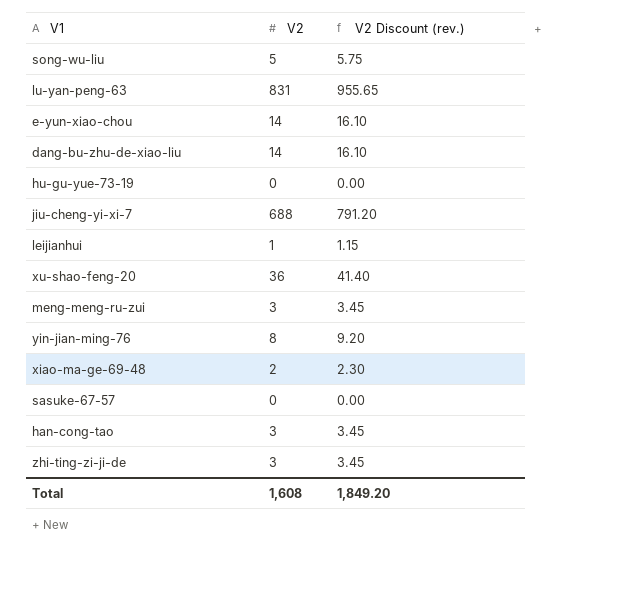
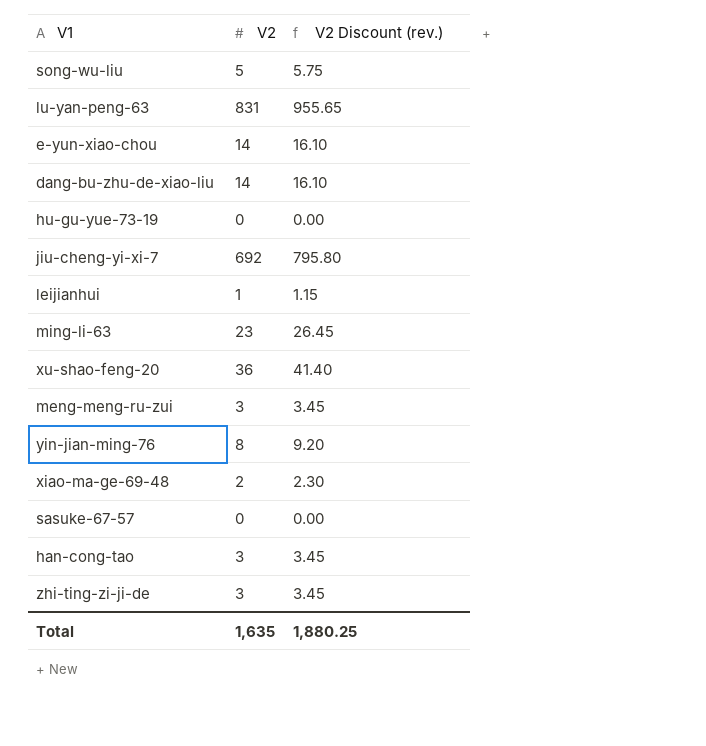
jiu-cheng-yi-xi-7 | V2: 688 -> 692
jiu-cheng-yi-xi-7 | V2 Discount (rev.): 791.20 -> 795.80
row ming-li-63: none -> 23 | 26.45
Total | V2: 1,608 -> 1,635
Total | V2 Discount (rev.): 1,849.20 -> 1,880.25

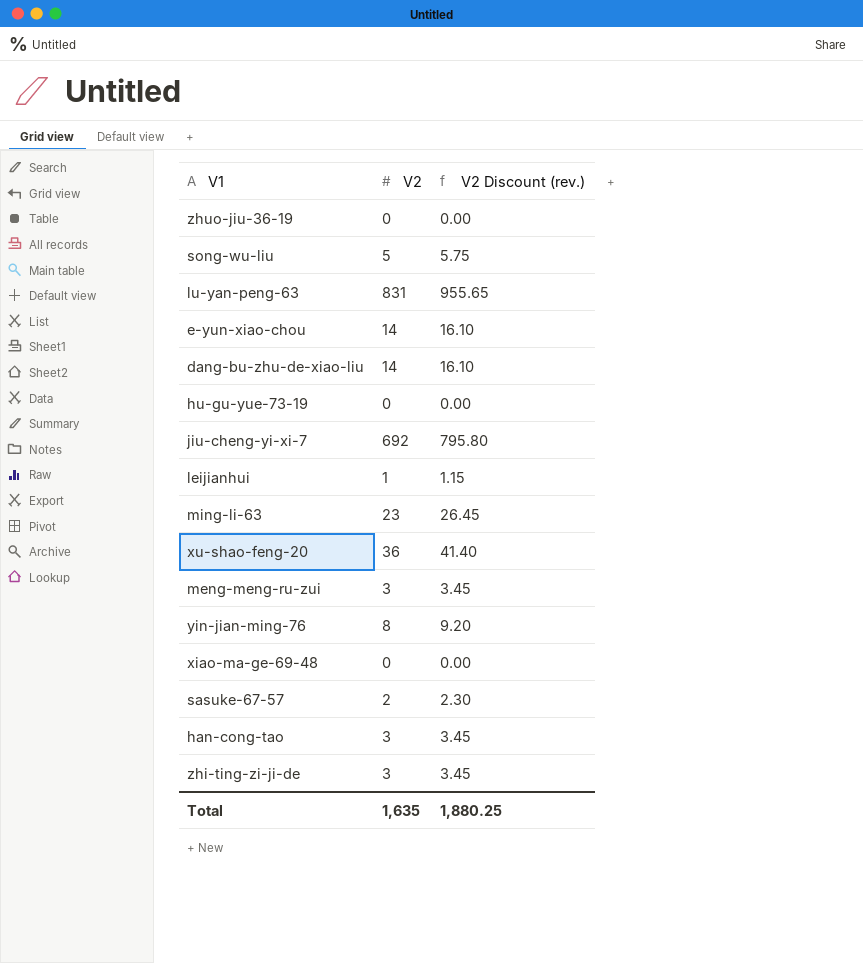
row zhuo-jiu-36-19: none -> 0 | 0.00
xiao-ma-ge-69-48 | V2: 2 -> 0
xiao-ma-ge-69-48 | V2 Discount (rev.): 2.30 -> 0.00
sasuke-67-57 | V2: 0 -> 2
sasuke-67-57 | V2 Discount (rev.): 0.00 -> 2.30

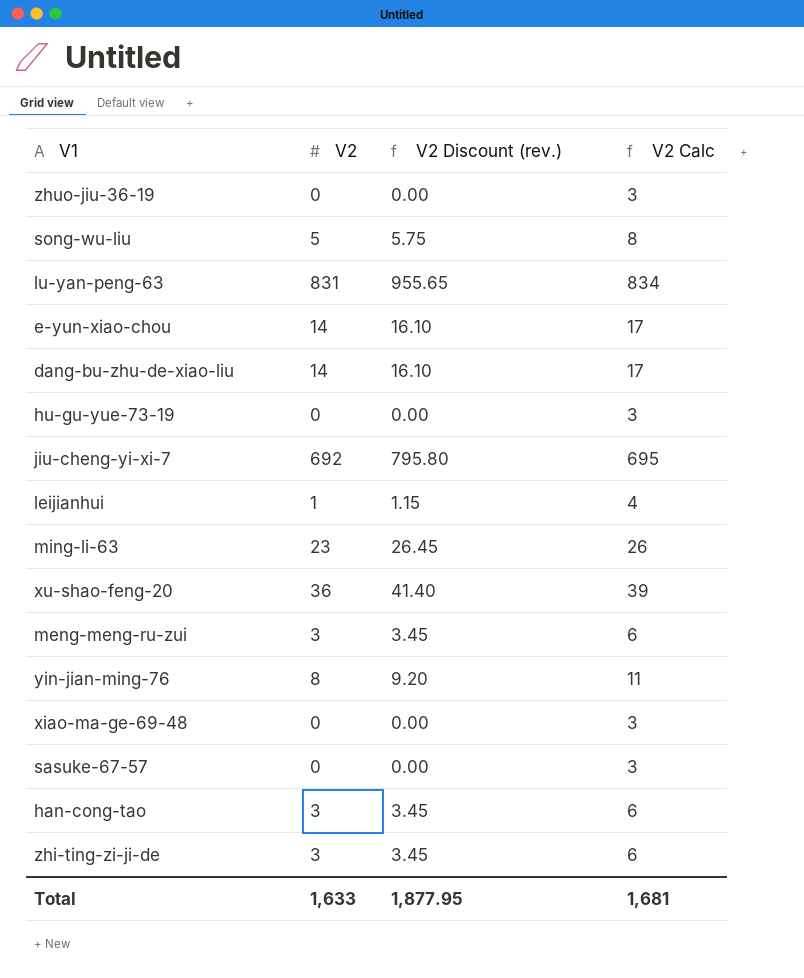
column V2 Calc | formula: none -> [V2] + 3
sasuke-67-57 | V2: 2 -> 0
sasuke-67-57 | V2 Discount (rev.): 2.30 -> 0.00
Total | V2: 1,635 -> 1,633
Total | V2 Discount (rev.): 1,880.25 -> 1,877.95

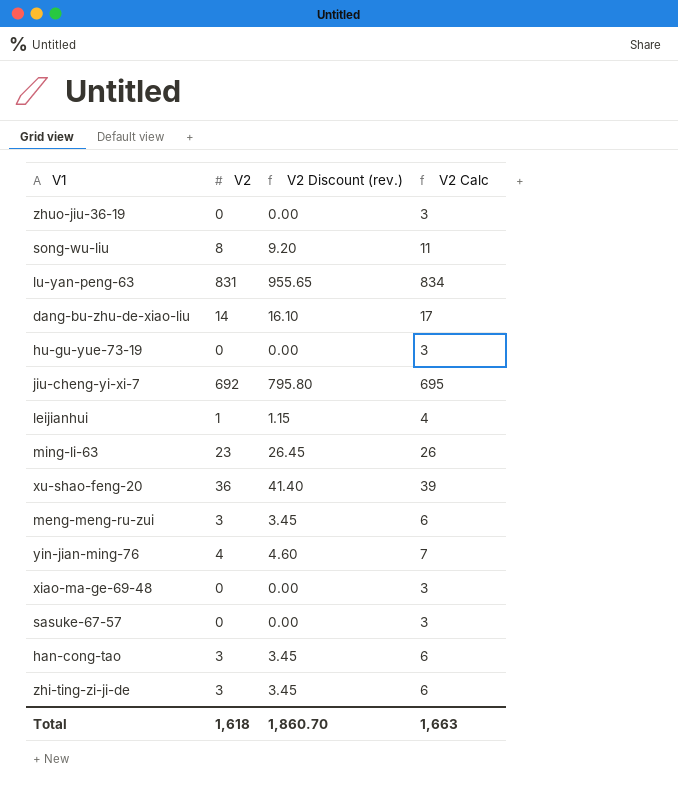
row e-yun-xiao-chou: 14 | 16.10 | 17 -> none
song-wu-liu | V2: 5 -> 8
song-wu-liu | V2 Discount (rev.): 5.75 -> 9.20
song-wu-liu | V2 Calc: 8 -> 11
yin-jian-ming-76 | V2: 8 -> 4
yin-jian-ming-76 | V2 Discount (rev.): 9.20 -> 4.60
yin-jian-ming-76 | V2 Calc: 11 -> 7
Total | V2: 1,633 -> 1,618
Total | V2 Discount (rev.): 1,877.95 -> 1,860.70
Total | V2 Calc: 1,681 -> 1,663

